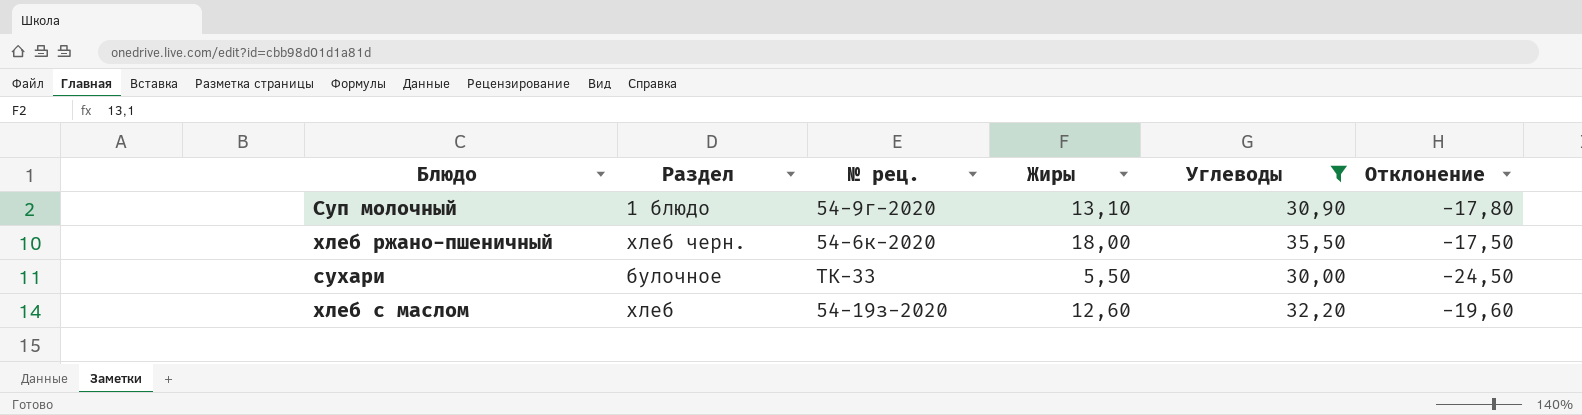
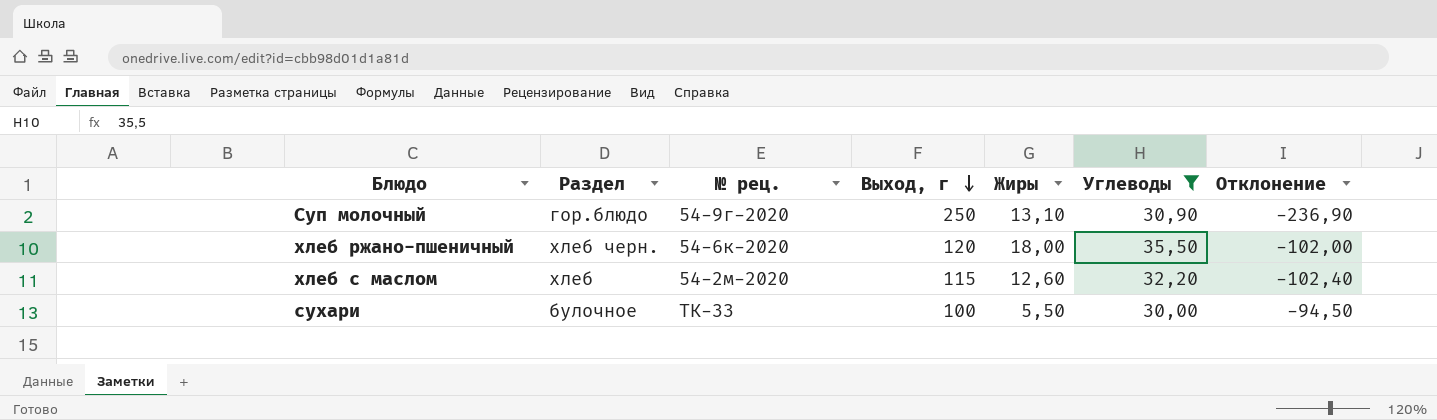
row order: none -> Выход, г descending
column Выход, г | position: none -> 4
column Отклонение | formula: [Жиры] - [Углеводы] -> [Жиры] - [Выход, г]
Суп молочный | Раздел: 1 блюдо -> гор.блюдо
хлеб с маслом | № рец.: 54-19з-2020 -> 54-2м-2020

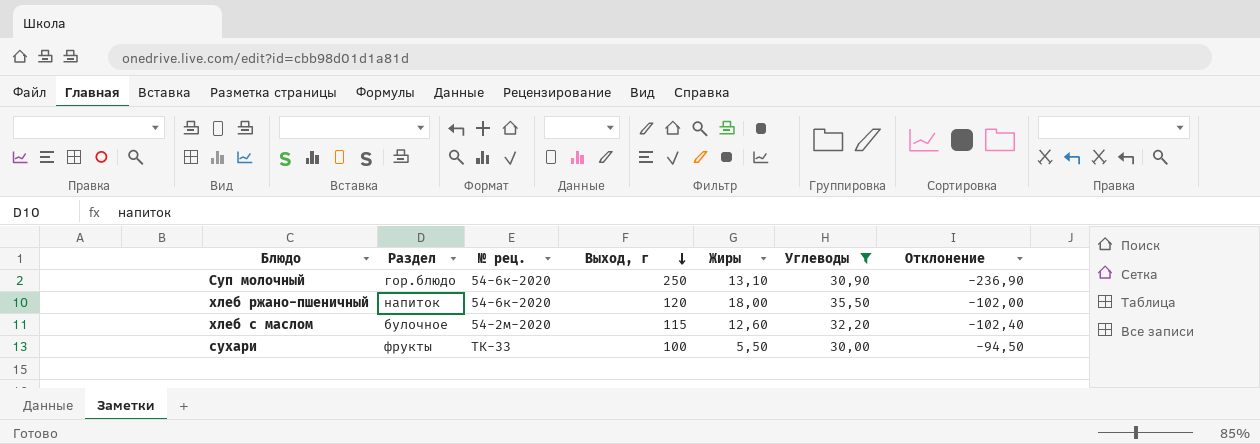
Суп молочный | № рец.: 54-9г-2020 -> 54-6к-2020
хлеб ржано-пшеничный | Раздел: хлеб черн. -> напиток
хлеб с маслом | Раздел: хлеб -> булочное
сухари | Раздел: булочное -> фрукты

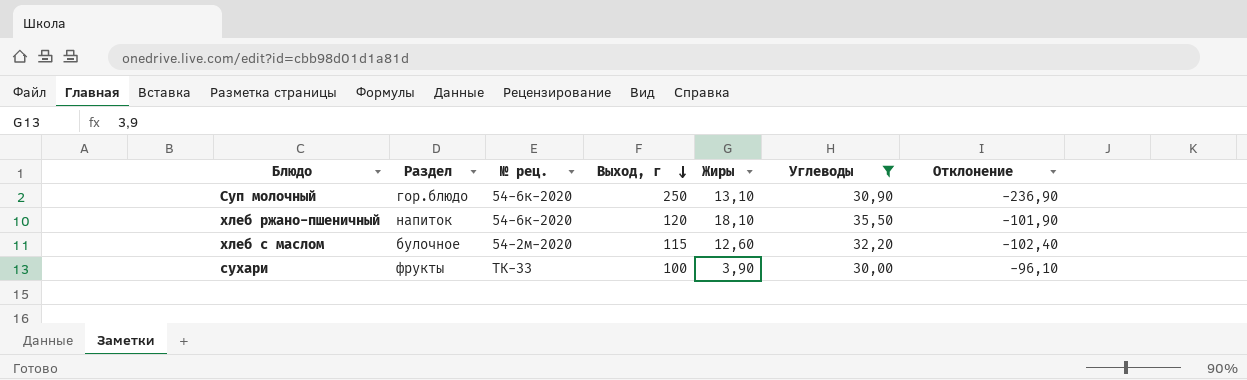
хлеб ржано-пшеничный | Жиры: 18,00 -> 18,10
хлеб ржано-пшеничный | Отклонение: -102,00 -> -101,90
сухари | Жиры: 5,50 -> 3,90
сухари | Отклонение: -94,50 -> -96,10

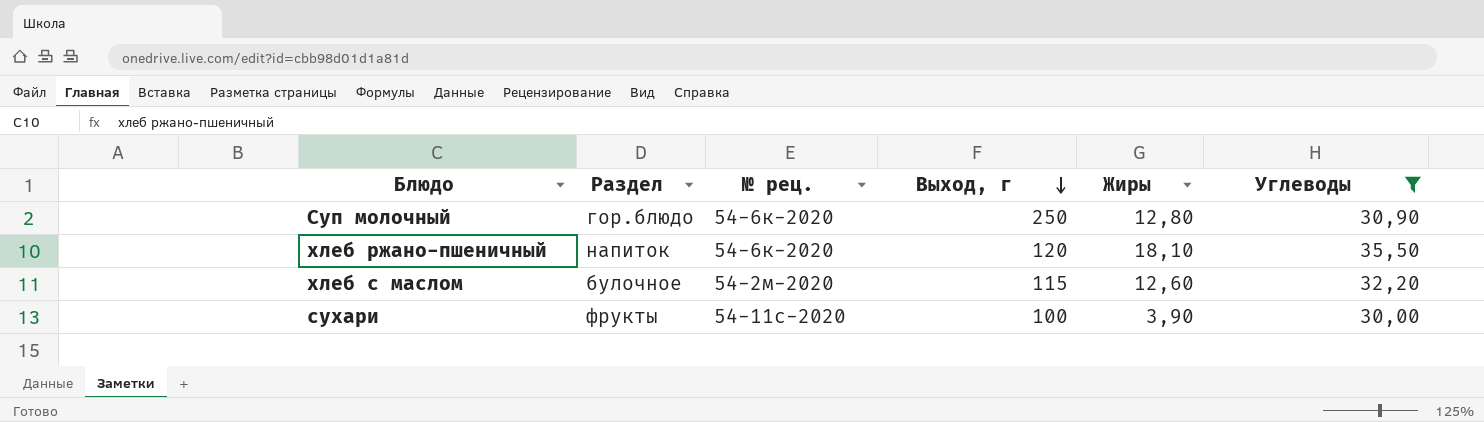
column Отклонение | formula: [Жиры] - [Выход, г] -> none
Суп молочный | Жиры: 13,10 -> 12,80
сухари | № рец.: ТК-33 -> 54-11с-2020

